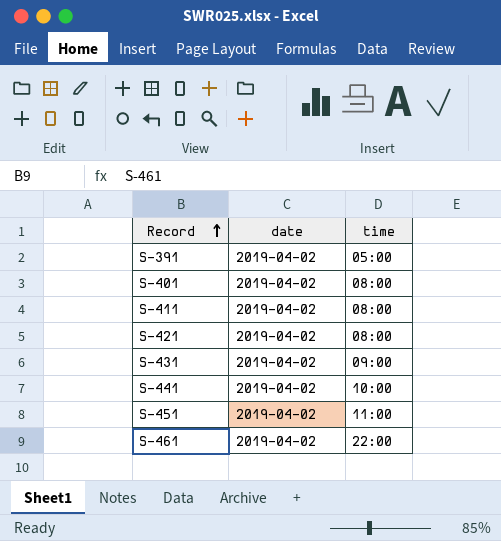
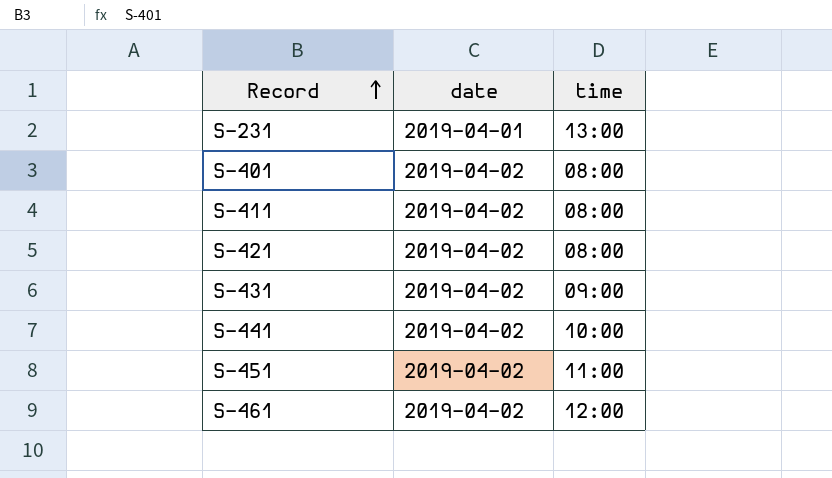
row S-391: 2019-04-02 | 05:00 -> none
row S-231: none -> 2019-04-01 | 13:00
S-461 | time: 22:00 -> 12:00

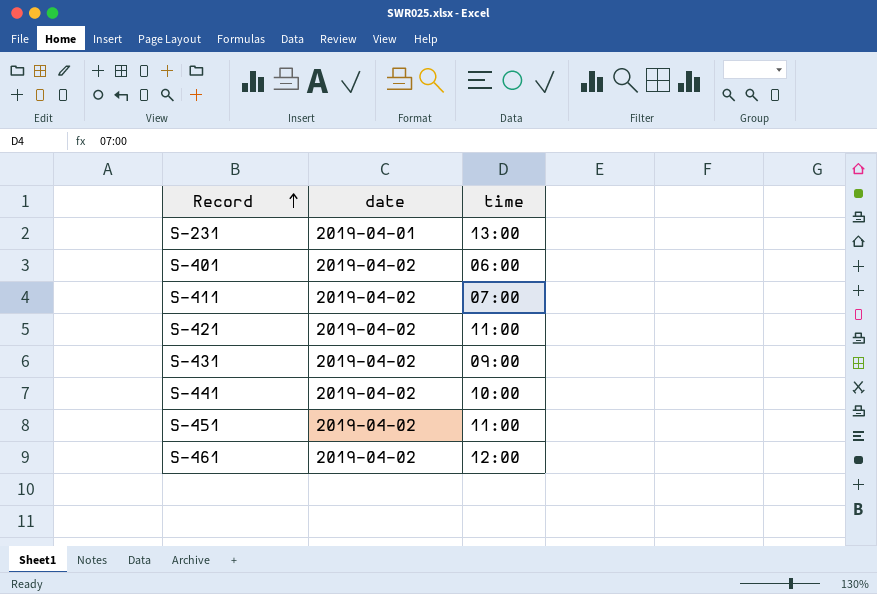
S-401 | time: 08:00 -> 06:00
S-411 | time: 08:00 -> 07:00
S-421 | time: 08:00 -> 11:00

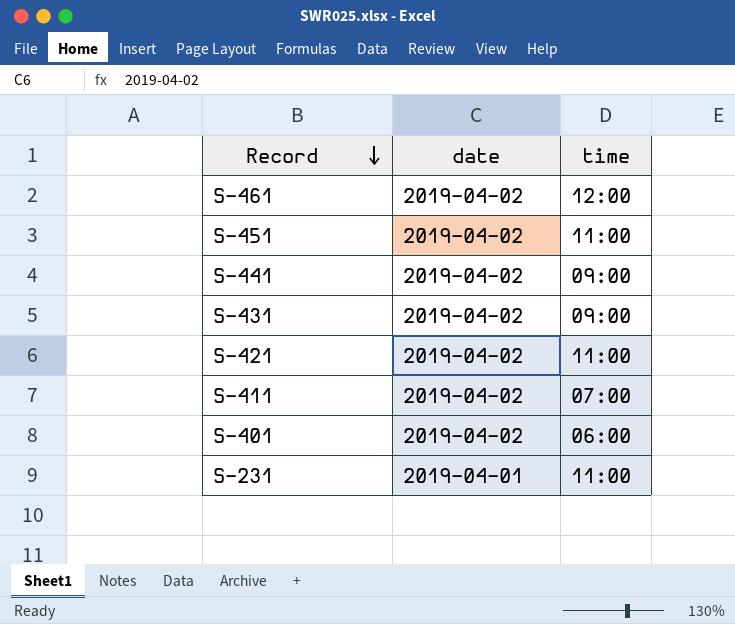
row order: Record ascending -> Record descending
S-441 | time: 10:00 -> 09:00
S-231 | time: 13:00 -> 11:00

